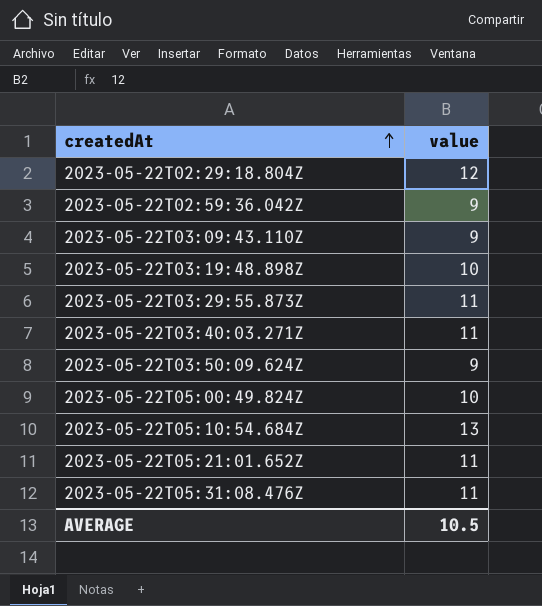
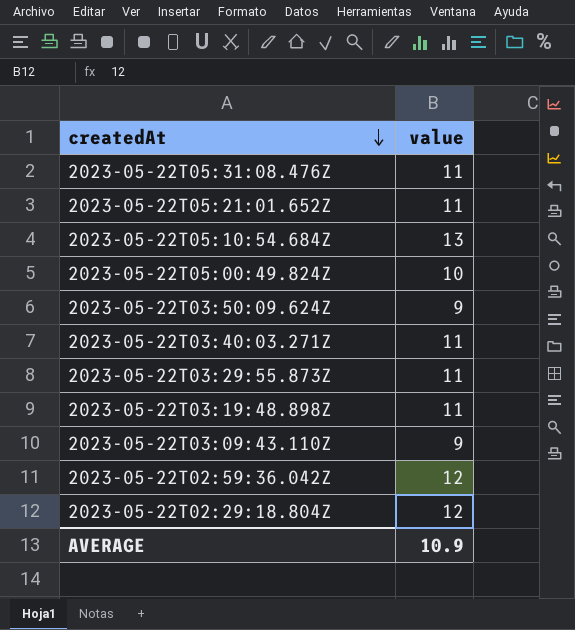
row order: createdAt ascending -> createdAt descending
2023-05-22T03:19:48.898Z | value: 10 -> 11
2023-05-22T02:59:36.042Z | value: 9 -> 12
AVERAGE | value: 10.5 -> 10.9

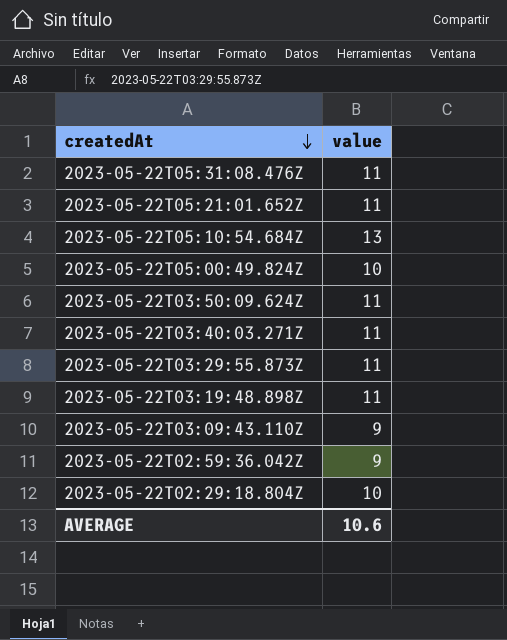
2023-05-22T03:50:09.624Z | value: 9 -> 11
2023-05-22T02:59:36.042Z | value: 12 -> 9
2023-05-22T02:29:18.804Z | value: 12 -> 10
AVERAGE | value: 10.9 -> 10.6

